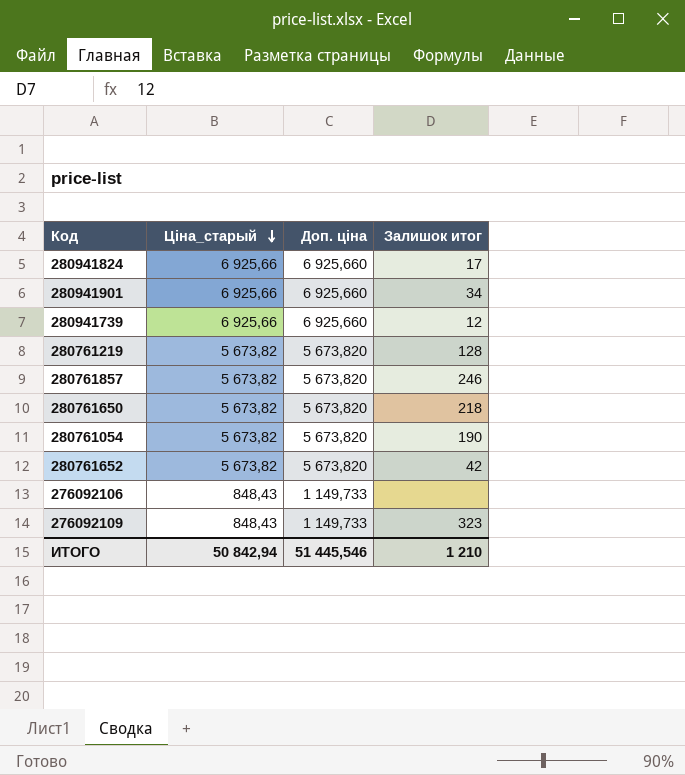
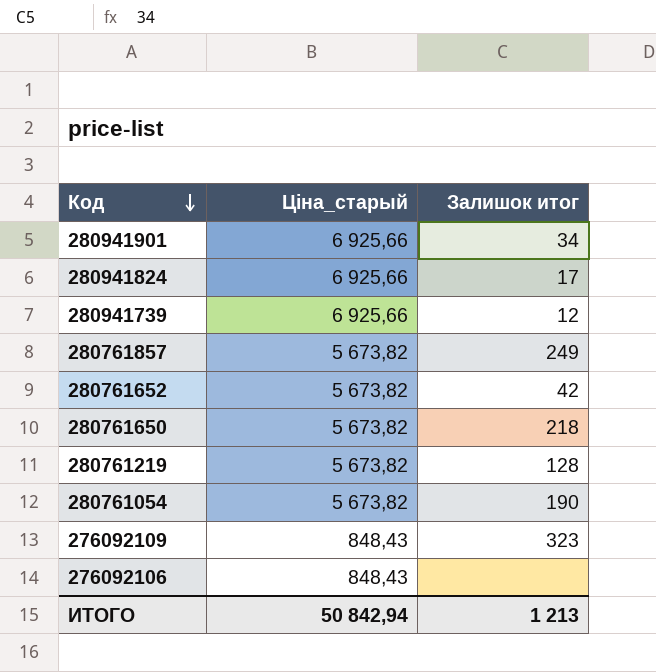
row order: Ціна_старый descending -> Код descending
column Доп. ціна | position: 3 -> none
280761857 | Залишок итог: 246 -> 249
ИТОГО | Залишок итог: 1 210 -> 1 213

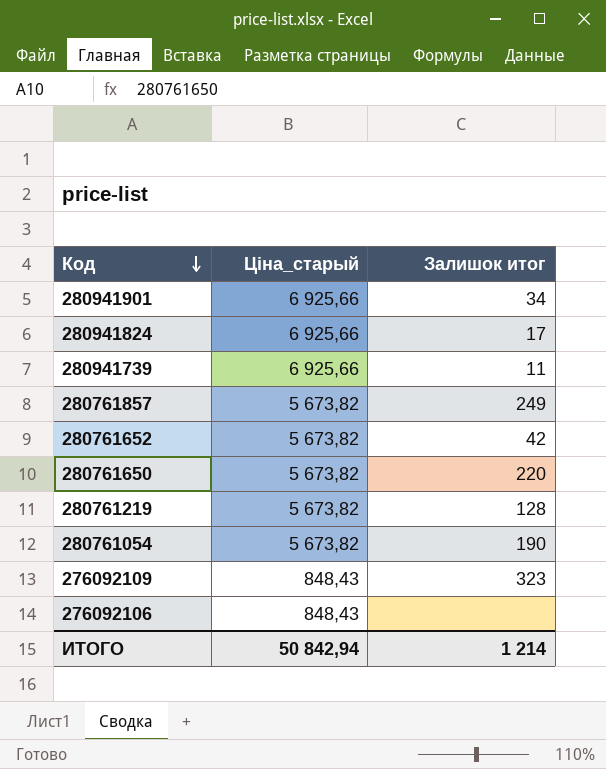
280941739 | Залишок итог: 12 -> 11
280761650 | Залишок итог: 218 -> 220
ИТОГО | Залишок итог: 1 213 -> 1 214

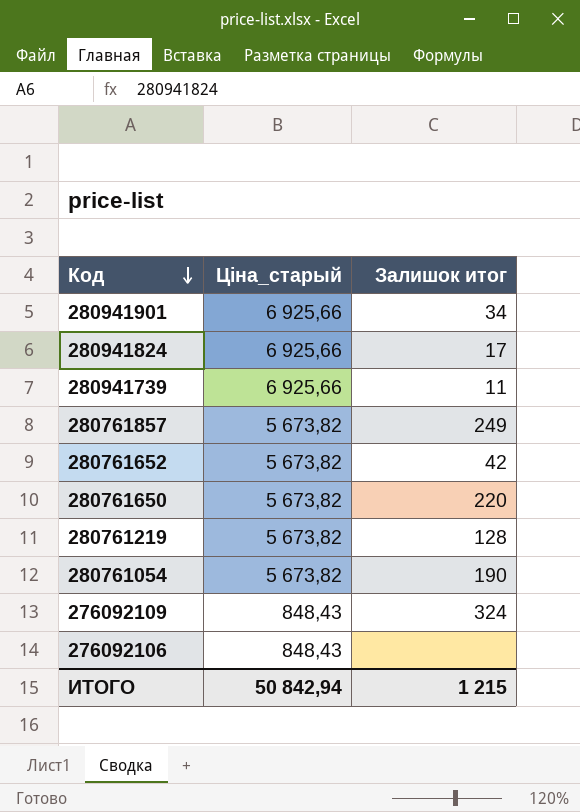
276092109 | Залишок итог: 323 -> 324
ИТОГО | Залишок итог: 1 214 -> 1 215

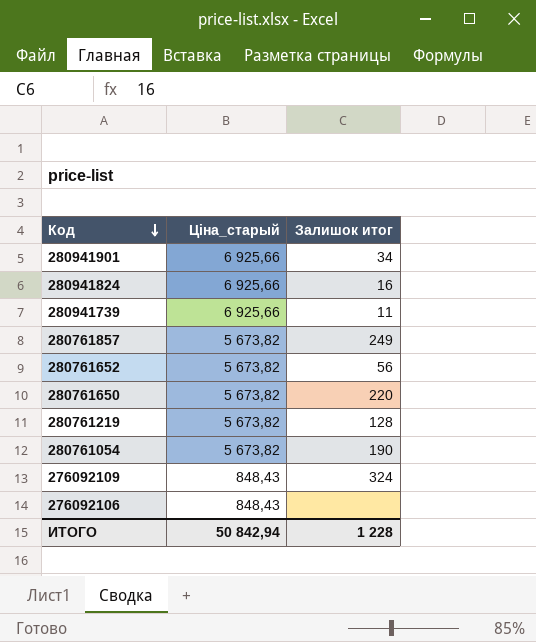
280941824 | Залишок итог: 17 -> 16
280761652 | Залишок итог: 42 -> 56
ИТОГО | Залишок итог: 1 215 -> 1 228

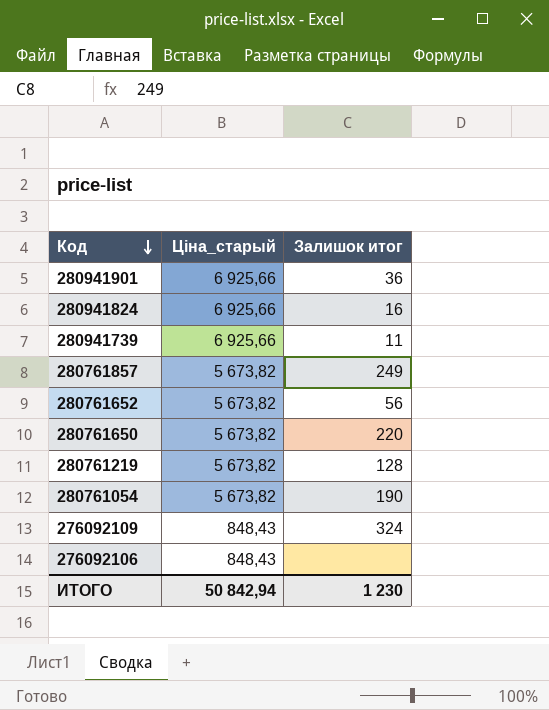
280941901 | Залишок итог: 34 -> 36
ИТОГО | Залишок итог: 1 228 -> 1 230

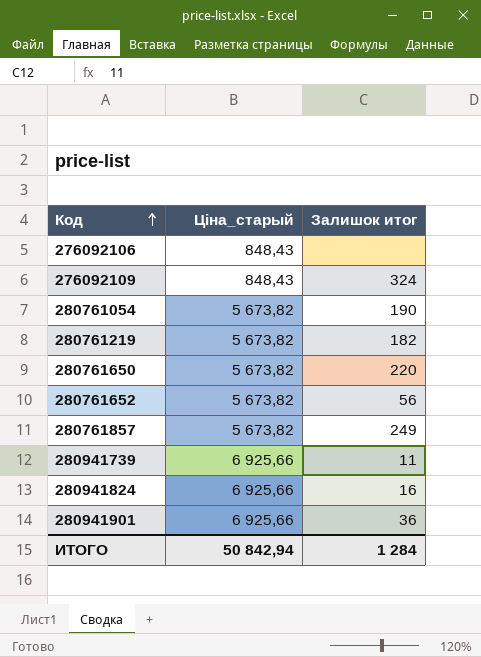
row order: Код descending -> Код ascending
280761219 | Залишок итог: 128 -> 182
ИТОГО | Залишок итог: 1 230 -> 1 284

